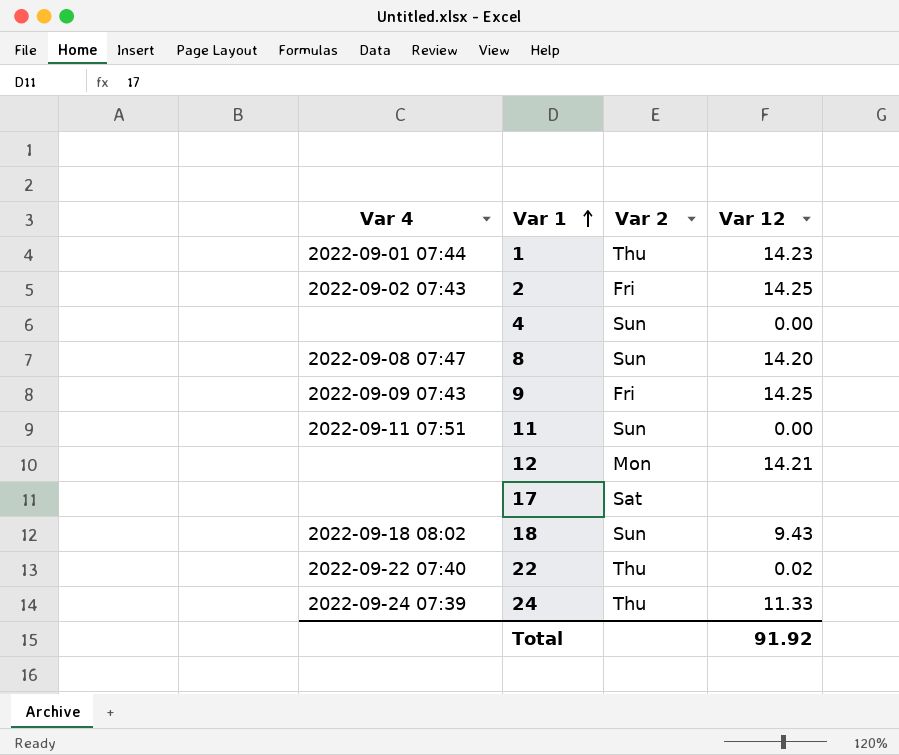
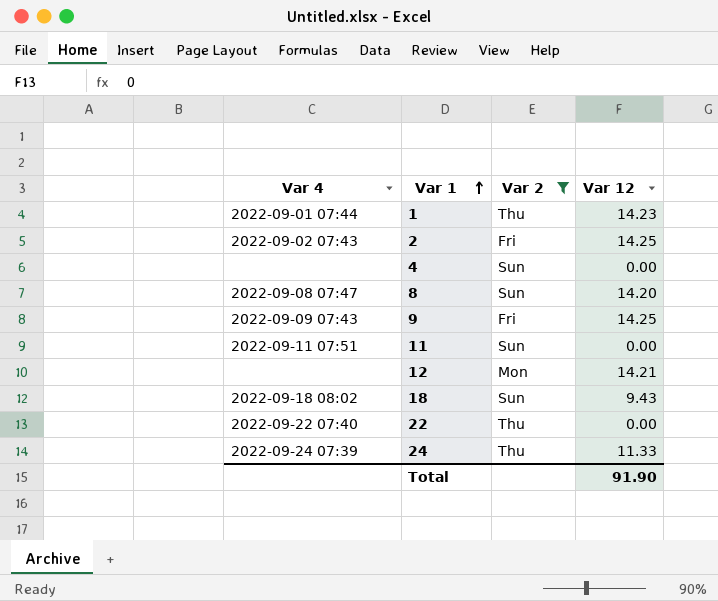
filter: none -> Var 2 != Sat
22 | Var 12: 0.02 -> 0.00
Total | Var 12: 91.92 -> 91.90

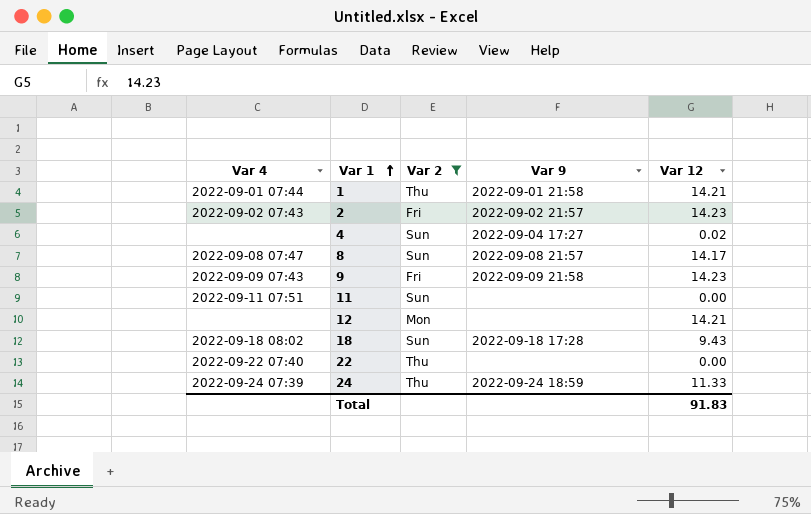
column Var 9 | position: none -> 4
1 | Var 12: 14.23 -> 14.21
2 | Var 12: 14.25 -> 14.23
4 | Var 12: 0.00 -> 0.02
8 | Var 12: 14.20 -> 14.17
9 | Var 12: 14.25 -> 14.23
Total | Var 12: 91.90 -> 91.83

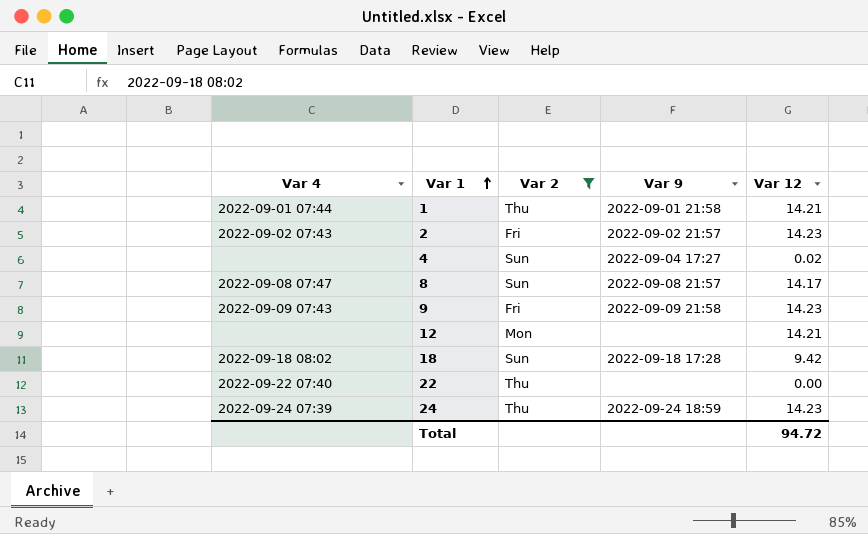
row 11: 2022-09-11 07:51 | Sun | none | 0.00 -> none
18 | Var 12: 9.43 -> 9.42
24 | Var 12: 11.33 -> 14.23
Total | Var 12: 91.83 -> 94.72

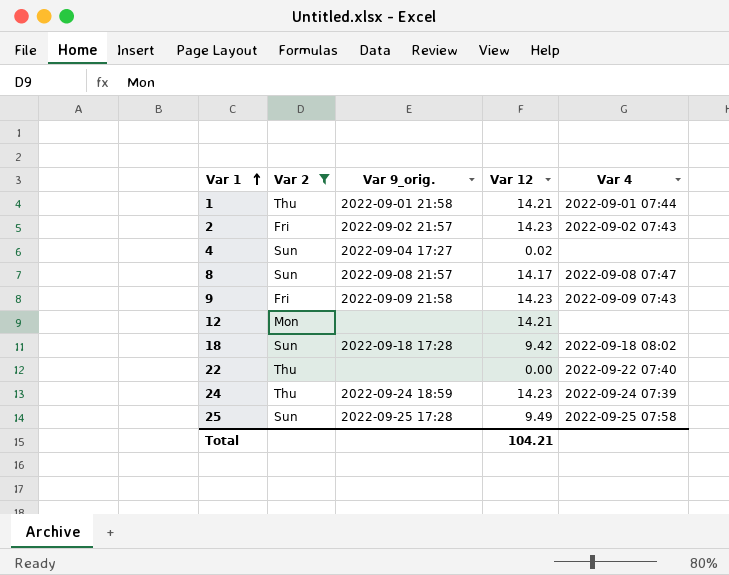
column name: Var 9 -> Var 9_orig.
column Var 4 | position: 1 -> 5
row 25: none -> Sun | 2022-09-25 17:28 | 9.49 | 2022-09-25 07:58
Total | Var 12: 94.72 -> 104.21

